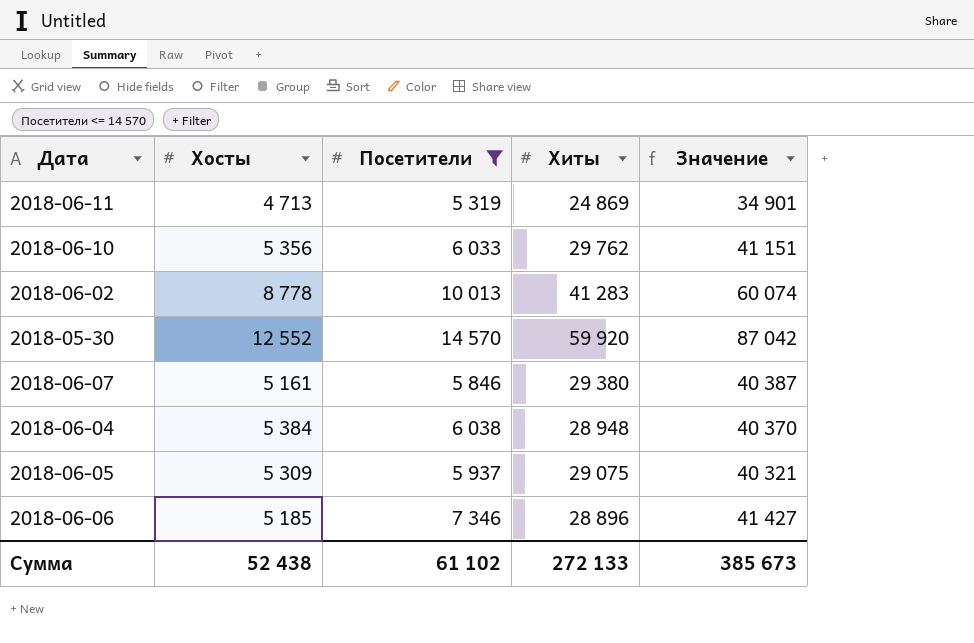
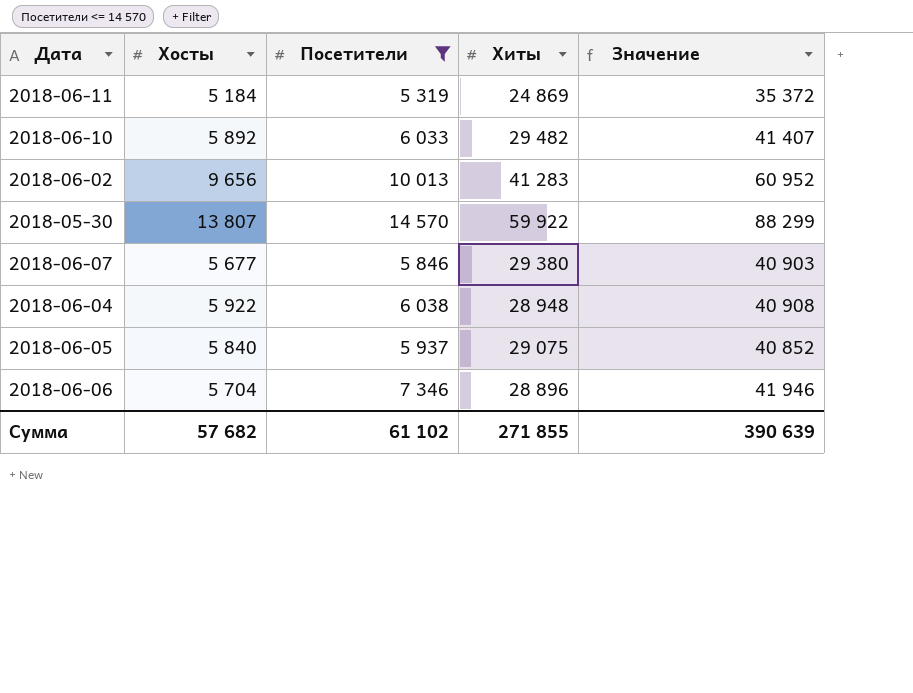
2018-06-11 | Хосты: 4 713 -> 5 184
2018-06-11 | Значение: 34 901 -> 35 372
2018-06-10 | Хосты: 5 356 -> 5 892
2018-06-10 | Хиты: 29 762 -> 29 482
2018-06-10 | Значение: 41 151 -> 41 407
2018-06-02 | Хосты: 8 778 -> 9 656
2018-06-02 | Значение: 60 074 -> 60 952
2018-05-30 | Хосты: 12 552 -> 13 807
2018-05-30 | Хиты: 59 920 -> 59 922
2018-05-30 | Значение: 87 042 -> 88 299
2018-06-07 | Хосты: 5 161 -> 5 677
2018-06-07 | Значение: 40 387 -> 40 903
2018-06-04 | Хосты: 5 384 -> 5 922
2018-06-04 | Значение: 40 370 -> 40 908
2018-06-05 | Хосты: 5 309 -> 5 840
2018-06-05 | Значение: 40 321 -> 40 852
2018-06-06 | Хосты: 5 185 -> 5 704
2018-06-06 | Значение: 41 427 -> 41 946
Сумма | Хосты: 52 438 -> 57 682
Сумма | Хиты: 272 133 -> 271 855
Сумма | Значение: 385 673 -> 390 639

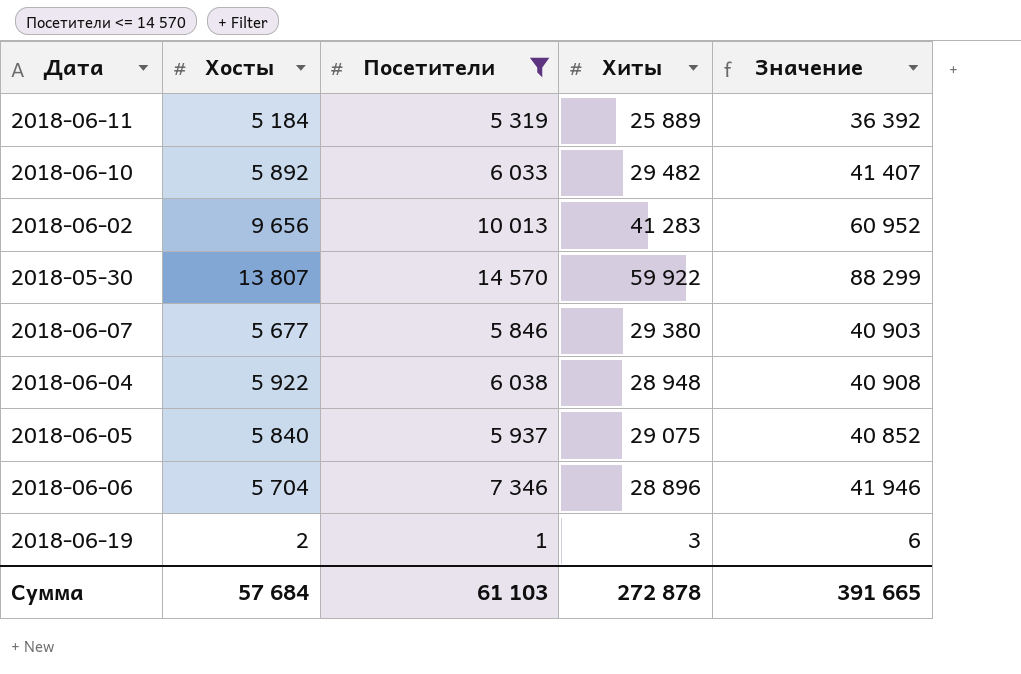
2018-06-11 | Хиты: 24 869 -> 25 889
2018-06-11 | Значение: 35 372 -> 36 392
row 2018-06-19: none -> 2 | 1 | 3 | 6
Сумма | Хосты: 57 682 -> 57 684
Сумма | Посетители: 61 102 -> 61 103
Сумма | Хиты: 271 855 -> 272 878
Сумма | Значение: 390 639 -> 391 665

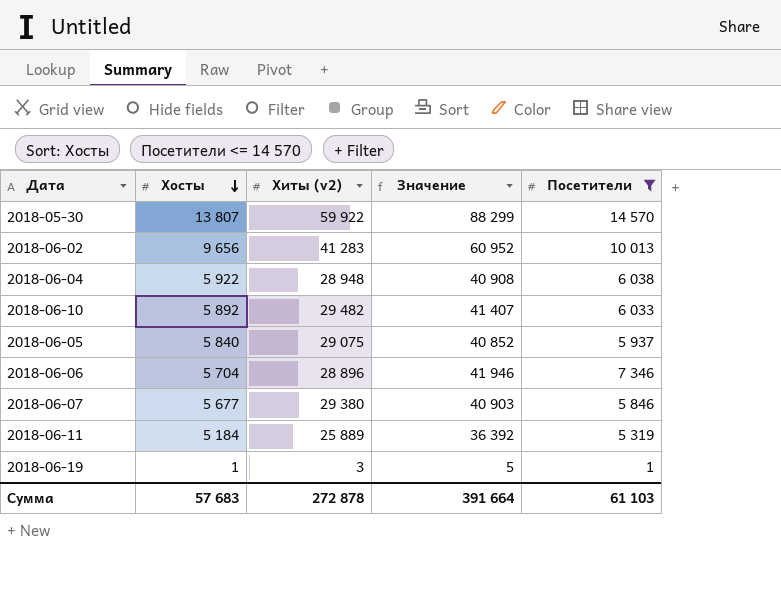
row order: none -> Хосты descending
column name: Хиты -> Хиты (v2)
column Посетители | position: 3 -> 5
2018-06-19 | Хосты: 2 -> 1
2018-06-19 | Значение: 6 -> 5
Сумма | Хосты: 57 684 -> 57 683
Сумма | Значение: 391 665 -> 391 664

